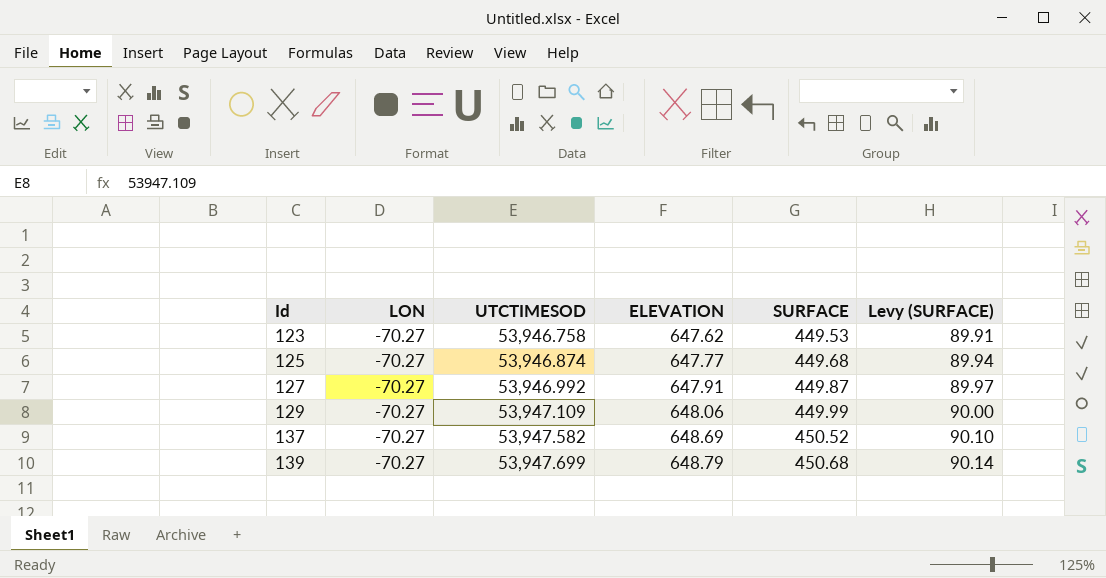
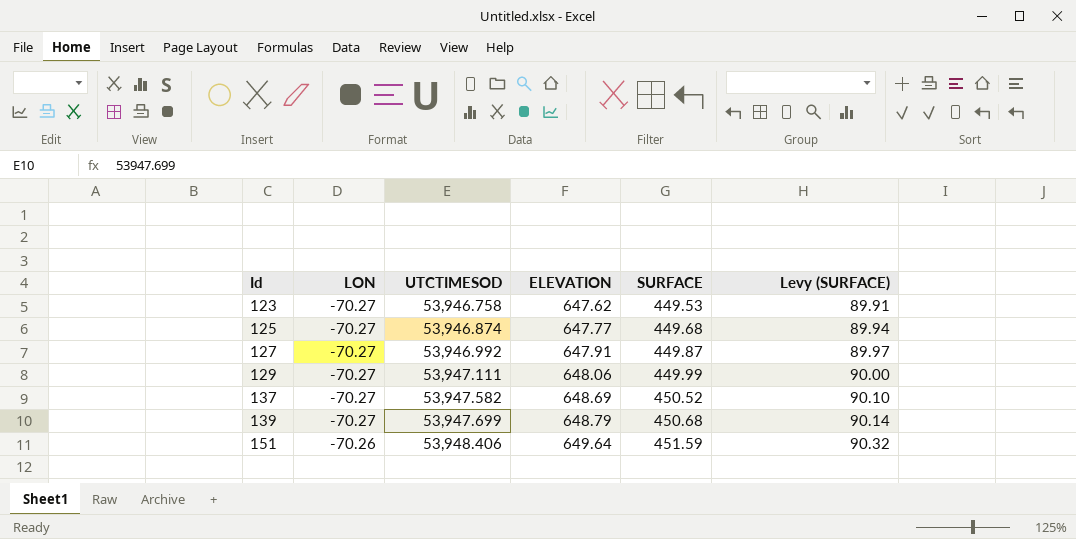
129 | UTCTIMESOD: 53,947.109 -> 53,947.111
row 151: none -> -70.26 | 53,948.406 | 649.64 | 451.59 | 90.32

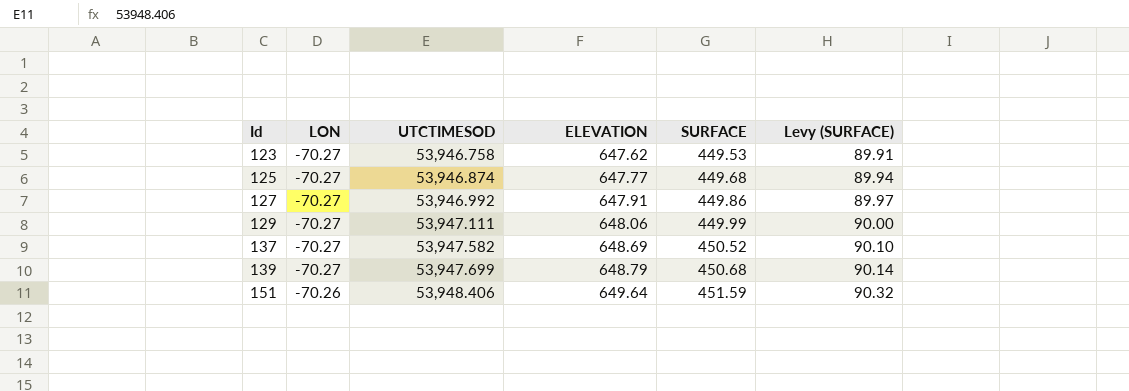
127 | SURFACE: 449.87 -> 449.86

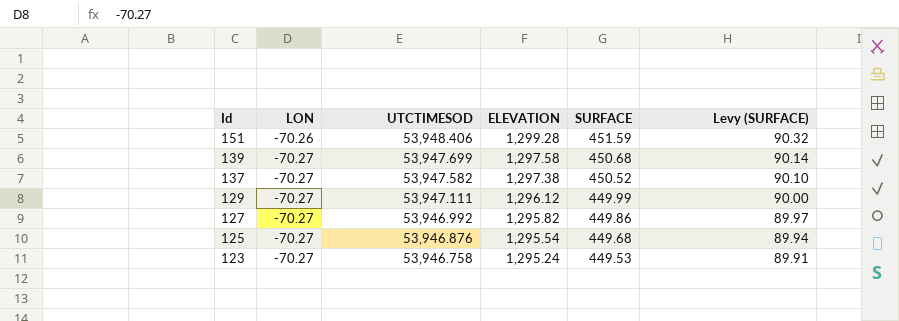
row order: Id ascending -> Id descending
151 | ELEVATION: 649.64 -> 1,299.28
139 | ELEVATION: 648.79 -> 1,297.58
137 | ELEVATION: 648.69 -> 1,297.38
129 | ELEVATION: 648.06 -> 1,296.12
127 | ELEVATION: 647.91 -> 1,295.82
125 | UTCTIMESOD: 53,946.874 -> 53,946.876
125 | ELEVATION: 647.77 -> 1,295.54
123 | ELEVATION: 647.62 -> 1,295.24

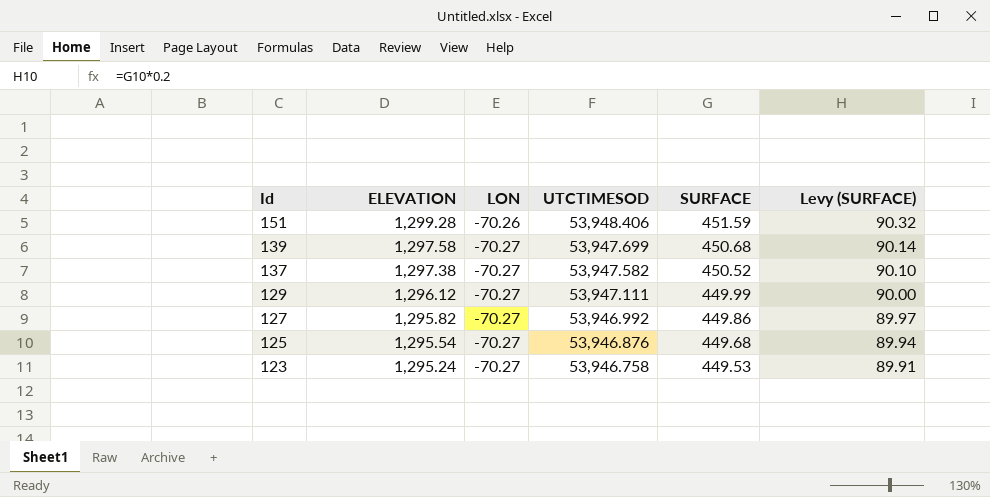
column ELEVATION | position: 4 -> 2

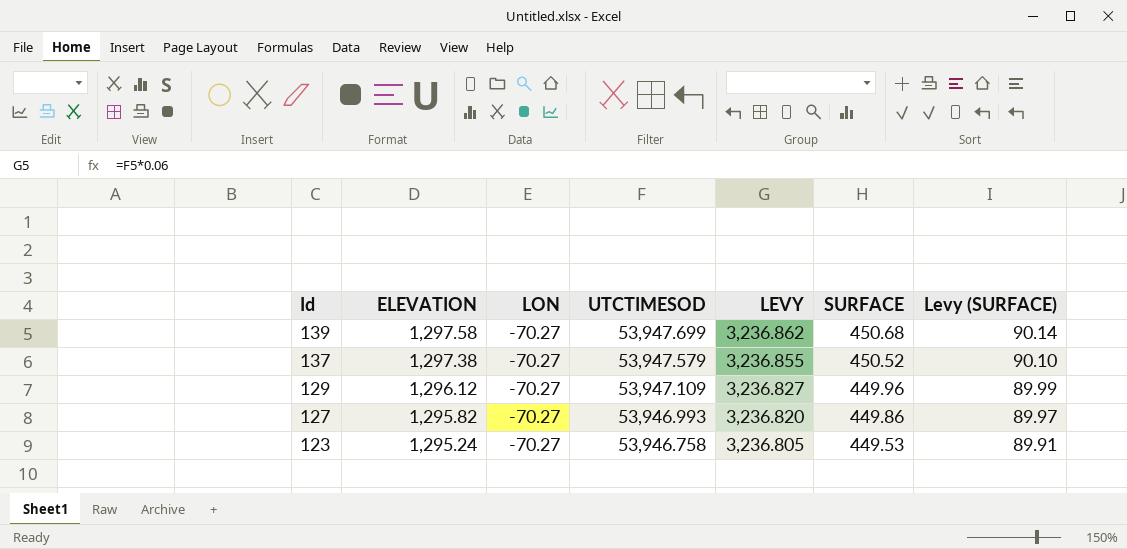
column LEVY | formula: none -> [UTCTIMESOD] * 0.06
row 151: 1,299.28 | -70.26 | 53,948.406 | 451.59 | 90.32 -> none
row 125: 1,295.54 | -70.27 | 53,946.876 | 449.68 | 89.94 -> none
137 | UTCTIMESOD: 53,947.582 -> 53,947.579
129 | UTCTIMESOD: 53,947.111 -> 53,947.109
129 | SURFACE: 449.99 -> 449.96
129 | Levy (SURFACE): 90.00 -> 89.99
127 | UTCTIMESOD: 53,946.992 -> 53,946.993

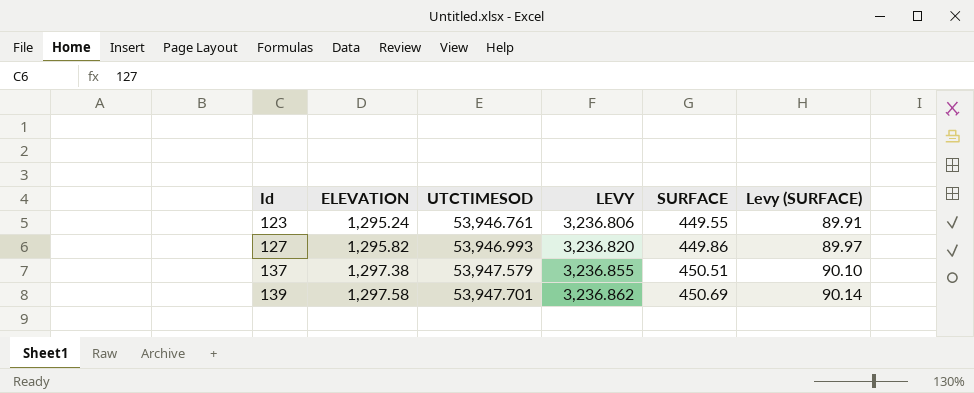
row order: Id descending -> Id ascending
column LON | position: 3 -> none
row 129: 1,296.12 | -70.27 | 53,947.109 | 3,236.827 | 449.96 | 89.99 -> none
123 | UTCTIMESOD: 53,946.758 -> 53,946.761
123 | LEVY: 3,236.805 -> 3,236.806
123 | SURFACE: 449.53 -> 449.55
137 | SURFACE: 450.52 -> 450.51
139 | UTCTIMESOD: 53,947.699 -> 53,947.701
139 | SURFACE: 450.68 -> 450.69

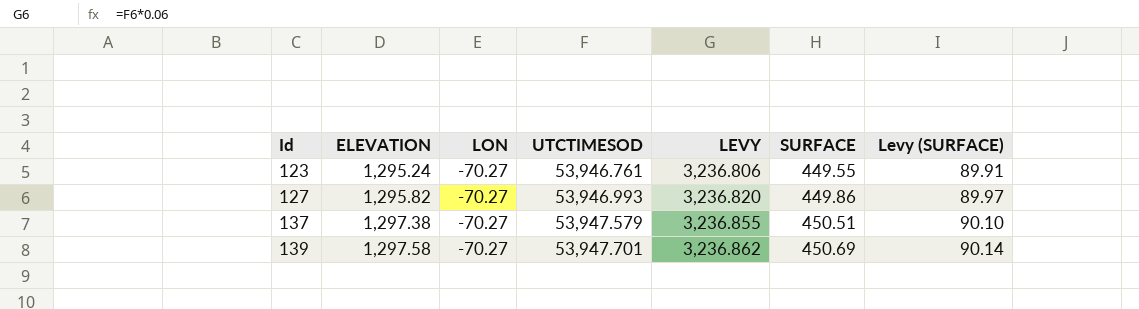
column LON | position: none -> 3

